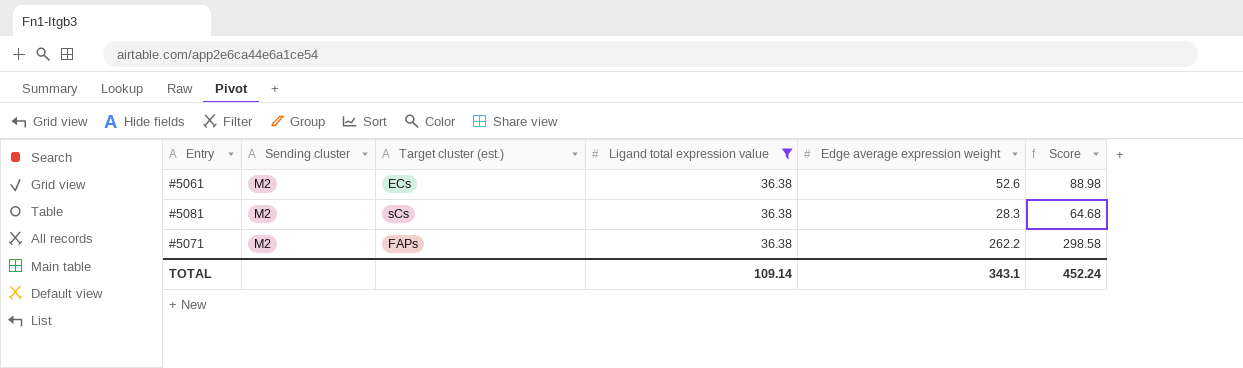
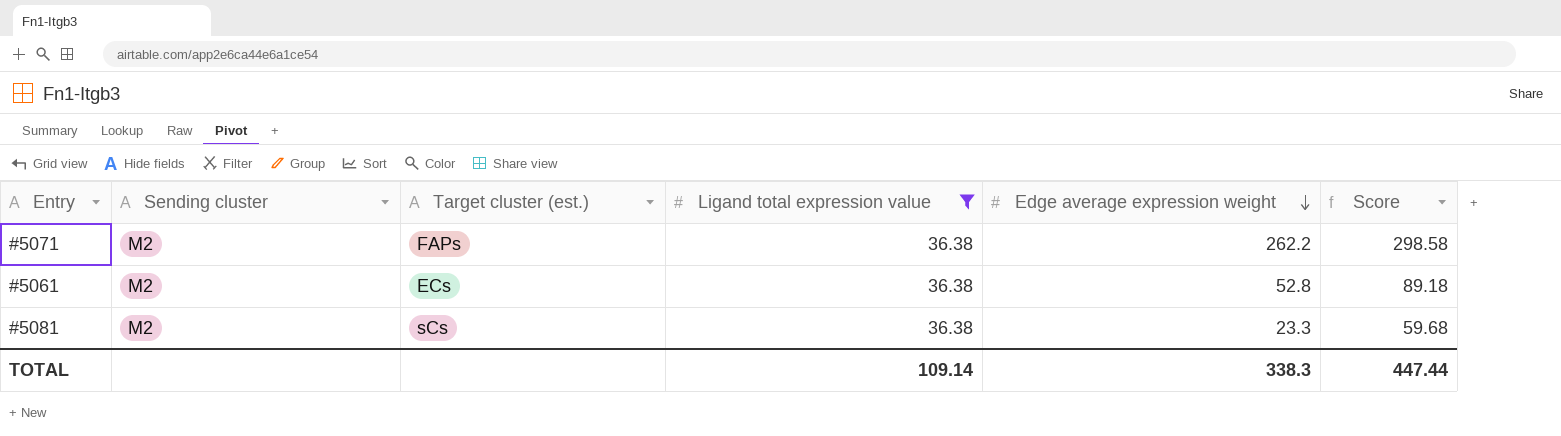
row order: none -> Edge average expression weight descending
#5061 | Edge average expression weight: 52.6 -> 52.8
#5061 | Score: 88.98 -> 89.18
#5081 | Edge average expression weight: 28.3 -> 23.3
#5081 | Score: 64.68 -> 59.68
TOTAL | Edge average expression weight: 343.1 -> 338.3
TOTAL | Score: 452.24 -> 447.44

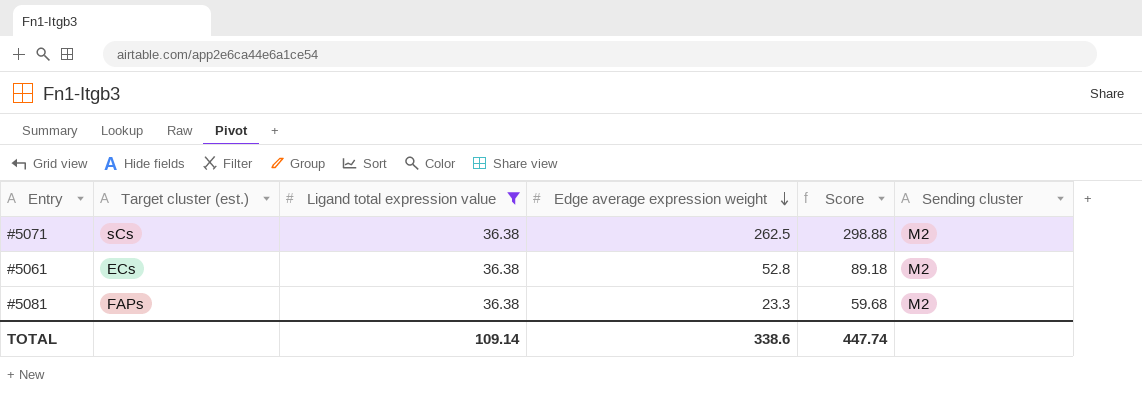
column Sending cluster | position: 2 -> 6
#5071 | Target cluster (est.): FAPs -> sCs
#5071 | Edge average expression weight: 262.2 -> 262.5
#5071 | Score: 298.58 -> 298.88
#5081 | Target cluster (est.): sCs -> FAPs
TOTAL | Edge average expression weight: 338.3 -> 338.6
TOTAL | Score: 447.44 -> 447.74

